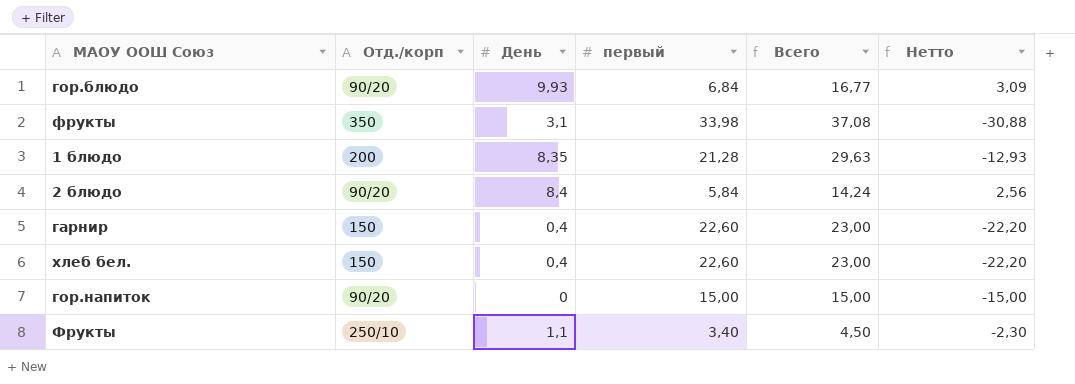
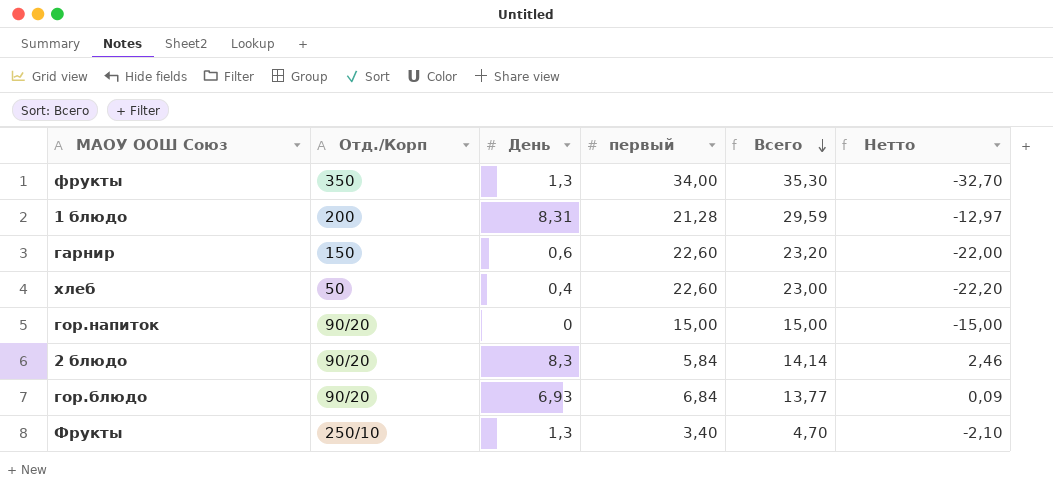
row order: none -> Всего descending
column name: Отд./корп -> Отд./Корп
row хлеб бел.: 150 | 0,4 | 22,60 | 23,00 | -22,20 -> none
фрукты | День: 3,1 -> 1,3
фрукты | первый: 33,98 -> 34,00
фрукты | Всего: 37,08 -> 35,30
фрукты | Нетто: -30,88 -> -32,70
1 блюдо | День: 8,35 -> 8,31
1 блюдо | Всего: 29,63 -> 29,59
1 блюдо | Нетто: -12,93 -> -12,97
гарнир | День: 0,4 -> 0,6
гарнир | Всего: 23,00 -> 23,20
гарнир | Нетто: -22,20 -> -22,00
row хлеб: none -> 50 | 0,4 | 22,60 | 23,00 | -22,20
2 блюдо | День: 8,4 -> 8,3
2 блюдо | Всего: 14,24 -> 14,14
2 блюдо | Нетто: 2,56 -> 2,46
гор.блюдо | День: 9,93 -> 6,93
гор.блюдо | Всего: 16,77 -> 13,77
гор.блюдо | Нетто: 3,09 -> 0,09
Фрукты | День: 1,1 -> 1,3
Фрукты | Всего: 4,50 -> 4,70
Фрукты | Нетто: -2,30 -> -2,10

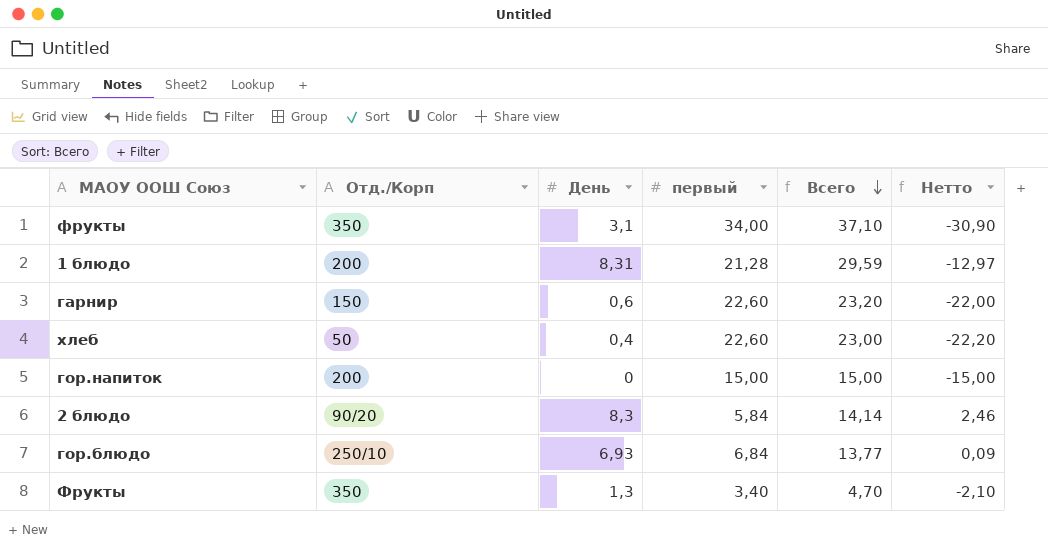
фрукты | День: 1,3 -> 3,1
фрукты | Всего: 35,30 -> 37,10
фрукты | Нетто: -32,70 -> -30,90
гор.напиток | Отд./Корп: 90/20 -> 200
гор.блюдо | Отд./Корп: 90/20 -> 250/10
Фрукты | Отд./Корп: 250/10 -> 350

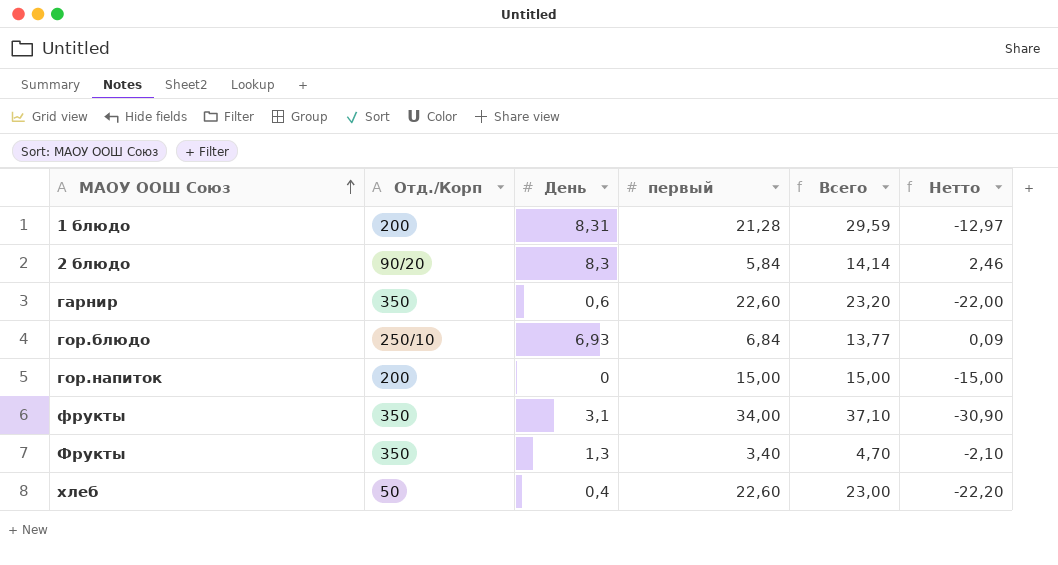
row order: Всего descending -> МАОУ ООШ Союз ascending
гарнир | Отд./Корп: 150 -> 350

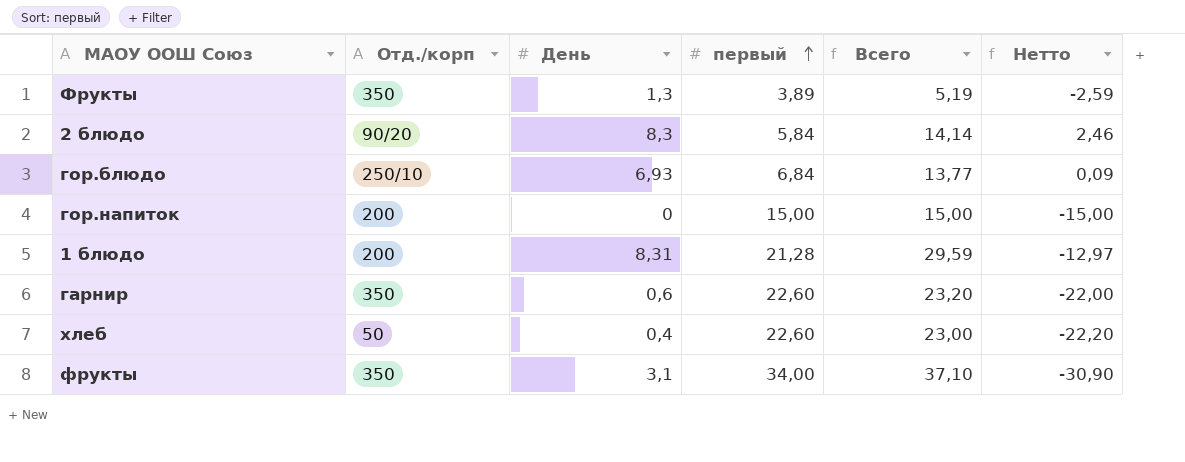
row order: МАОУ ООШ Союз ascending -> первый ascending
column name: Отд./Корп -> Отд./корп
Фрукты | первый: 3,40 -> 3,89
Фрукты | Всего: 4,70 -> 5,19
Фрукты | Нетто: -2,10 -> -2,59

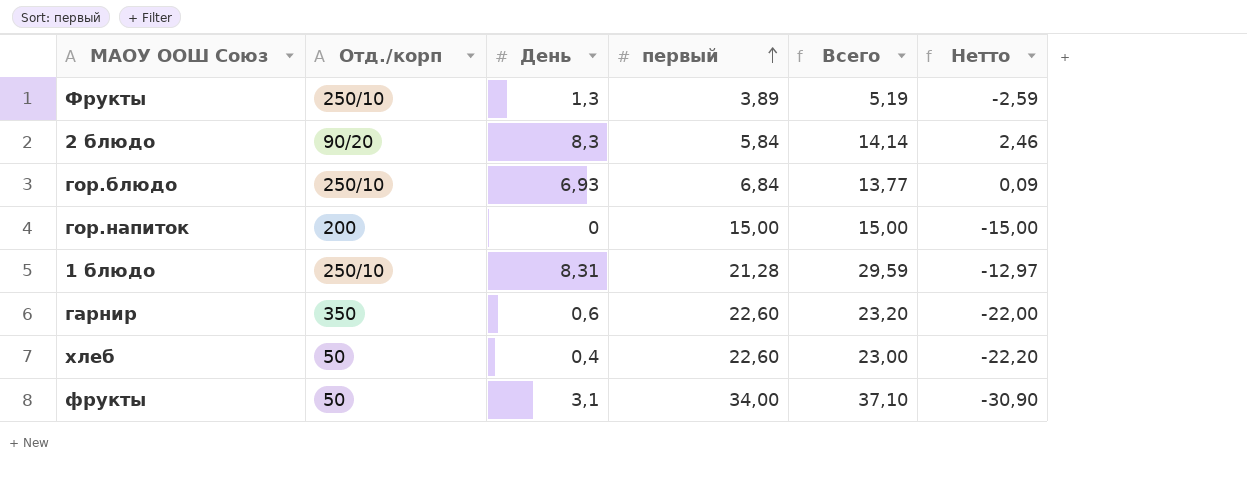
Фрукты | Отд./корп: 350 -> 250/10
1 блюдо | Отд./корп: 200 -> 250/10
фрукты | Отд./корп: 350 -> 50

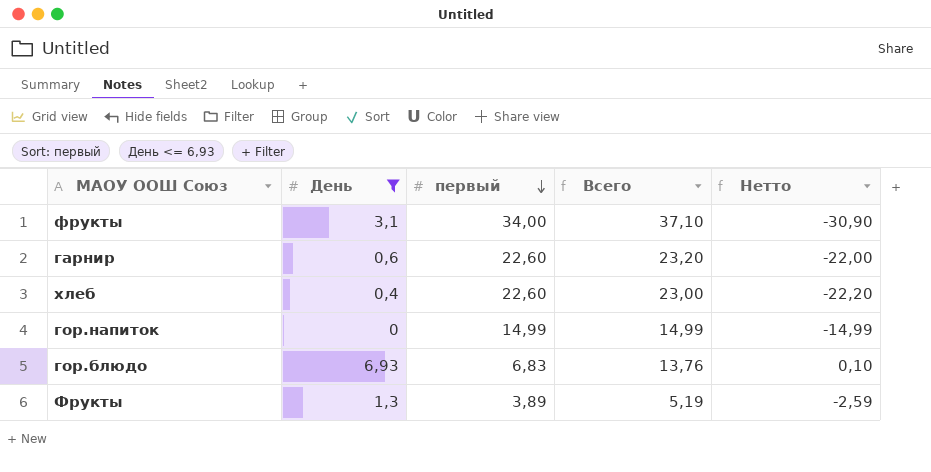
filter: none -> День <= 6,93
row order: первый ascending -> первый descending
column Отд./корп | position: 2 -> none
гор.напиток | первый: 15,00 -> 14,99
гор.напиток | Всего: 15,00 -> 14,99
гор.напиток | Нетто: -15,00 -> -14,99
гор.блюдо | первый: 6,84 -> 6,83
гор.блюдо | Всего: 13,77 -> 13,76
гор.блюдо | Нетто: 0,09 -> 0,10

